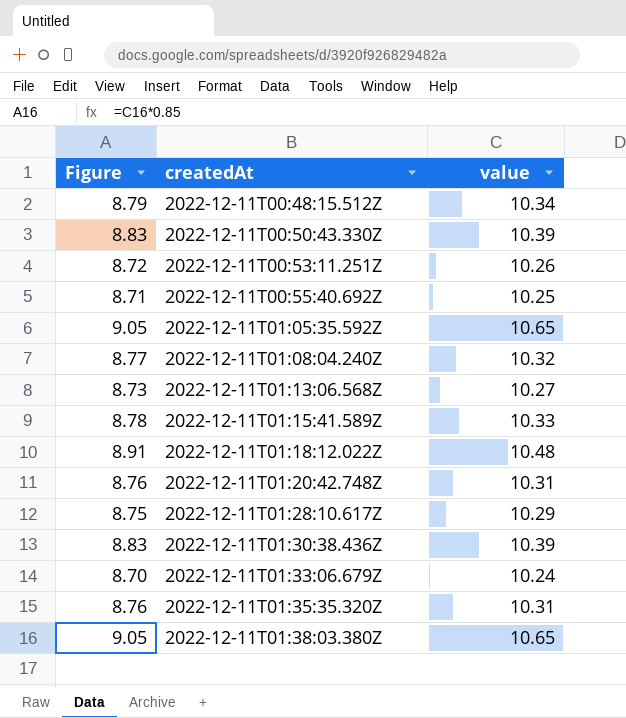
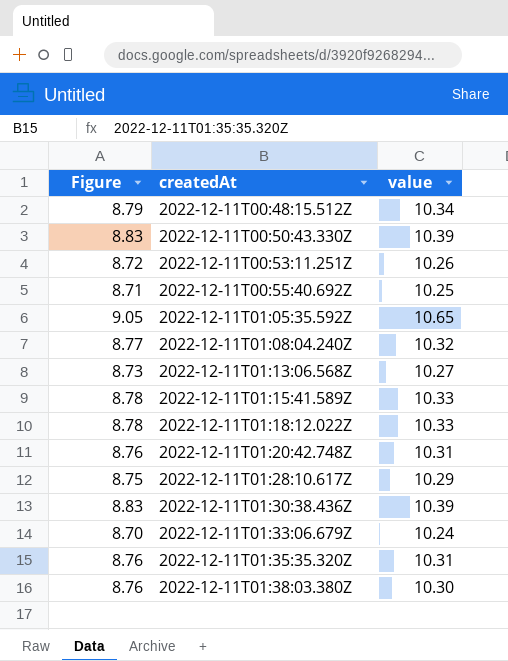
2022-12-11T01:18:12.022Z | Figure: 8.91 -> 8.78
2022-12-11T01:18:12.022Z | value: 10.48 -> 10.33
2022-12-11T01:38:03.380Z | Figure: 9.05 -> 8.76
2022-12-11T01:38:03.380Z | value: 10.65 -> 10.30

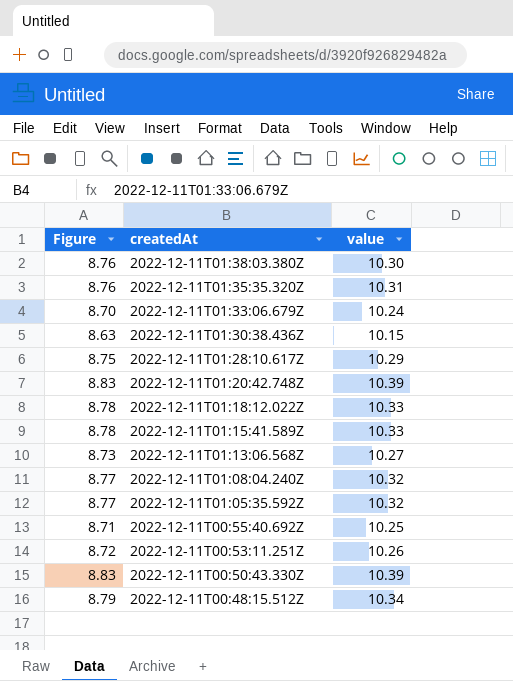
row order: createdAt ascending -> createdAt descending
2022-12-11T01:30:38.436Z | Figure: 8.83 -> 8.63
2022-12-11T01:30:38.436Z | value: 10.39 -> 10.15
2022-12-11T01:20:42.748Z | Figure: 8.76 -> 8.83
2022-12-11T01:20:42.748Z | value: 10.31 -> 10.39
2022-12-11T01:05:35.592Z | Figure: 9.05 -> 8.77
2022-12-11T01:05:35.592Z | value: 10.65 -> 10.32

